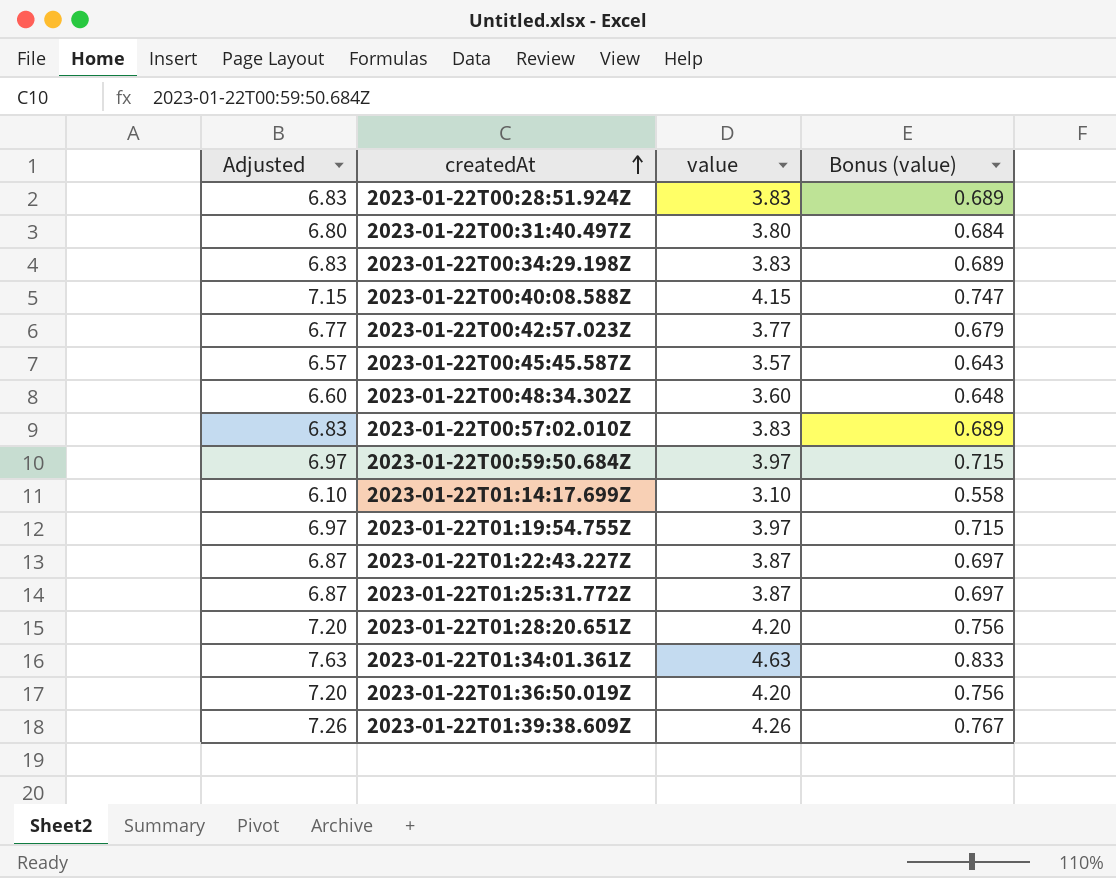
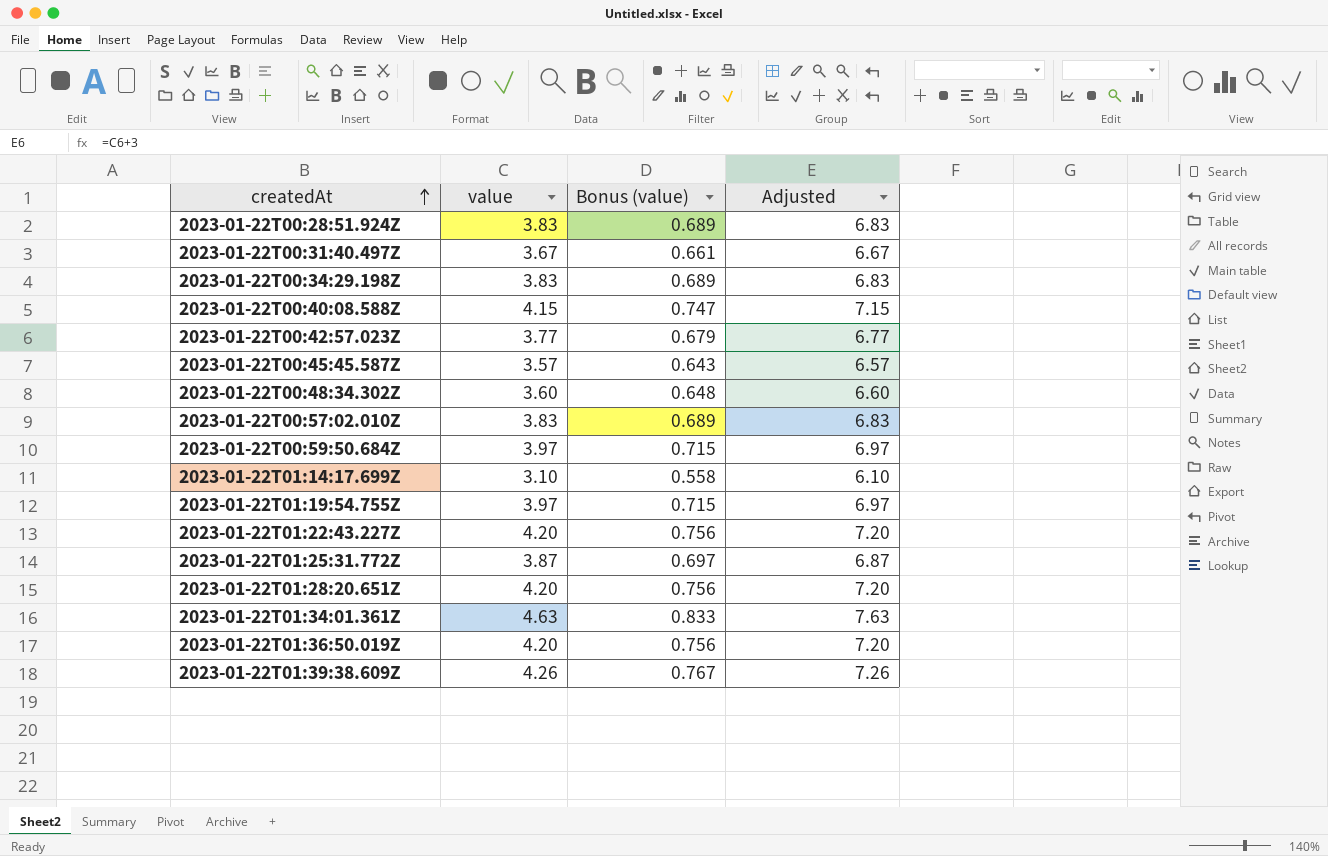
column Adjusted | position: 1 -> 4
2023-01-22T00:31:40.497Z | value: 3.80 -> 3.67
2023-01-22T00:31:40.497Z | Bonus (value): 0.684 -> 0.661
2023-01-22T00:31:40.497Z | Adjusted: 6.80 -> 6.67
2023-01-22T01:22:43.227Z | value: 3.87 -> 4.20
2023-01-22T01:22:43.227Z | Bonus (value): 0.697 -> 0.756
2023-01-22T01:22:43.227Z | Adjusted: 6.87 -> 7.20

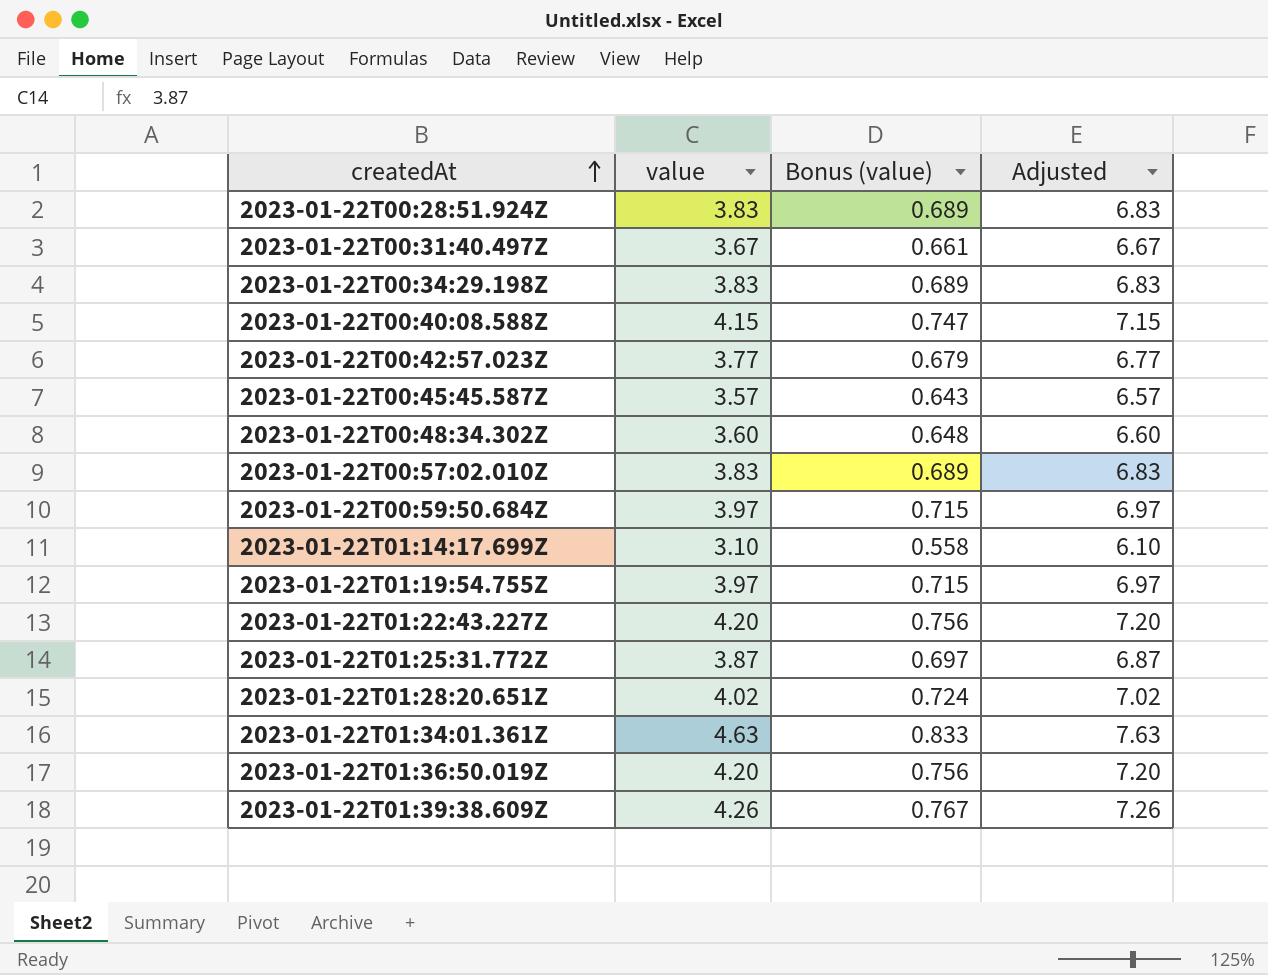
2023-01-22T01:28:20.651Z | value: 4.20 -> 4.02
2023-01-22T01:28:20.651Z | Bonus (value): 0.756 -> 0.724
2023-01-22T01:28:20.651Z | Adjusted: 7.20 -> 7.02

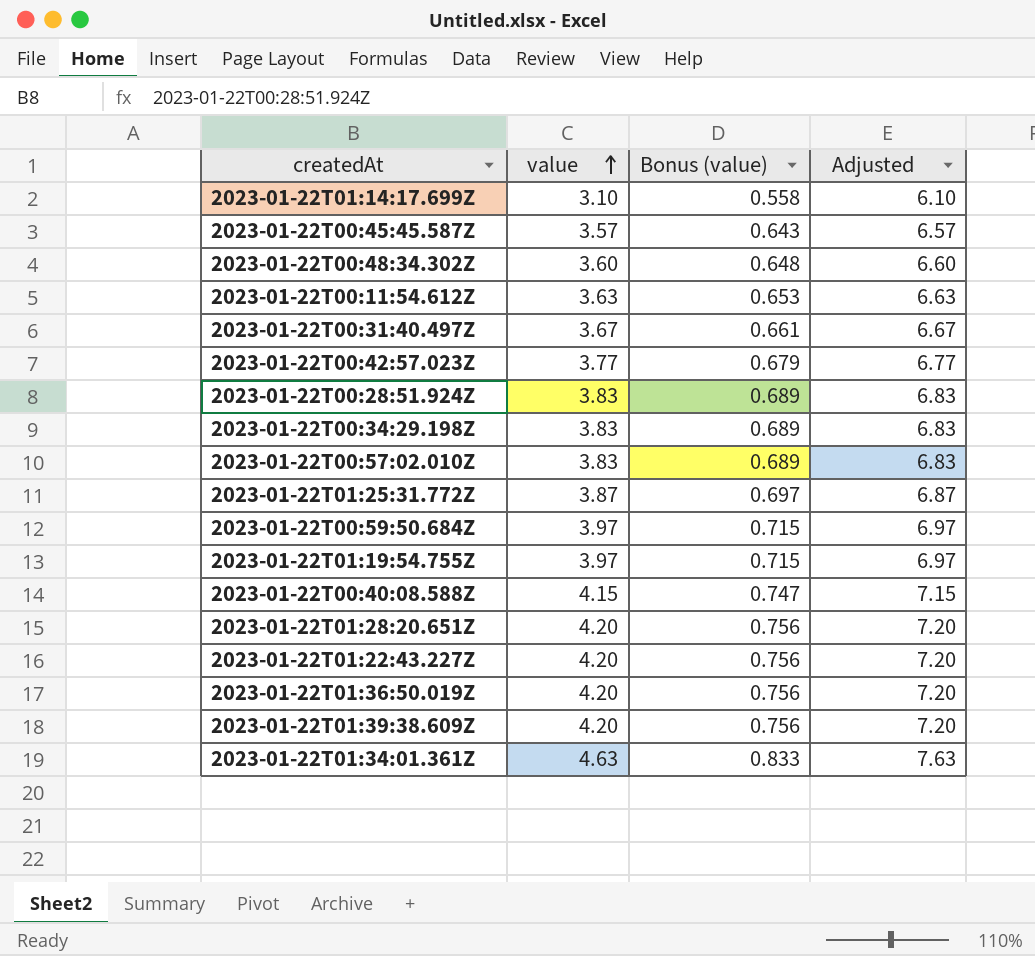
row order: createdAt ascending -> value ascending
row 2023-01-22T00:11:54.612Z: none -> 3.63 | 0.653 | 6.63
2023-01-22T01:28:20.651Z | value: 4.02 -> 4.20
2023-01-22T01:28:20.651Z | Bonus (value): 0.724 -> 0.756
2023-01-22T01:28:20.651Z | Adjusted: 7.02 -> 7.20
2023-01-22T01:39:38.609Z | value: 4.26 -> 4.20
2023-01-22T01:39:38.609Z | Bonus (value): 0.767 -> 0.756
2023-01-22T01:39:38.609Z | Adjusted: 7.26 -> 7.20

